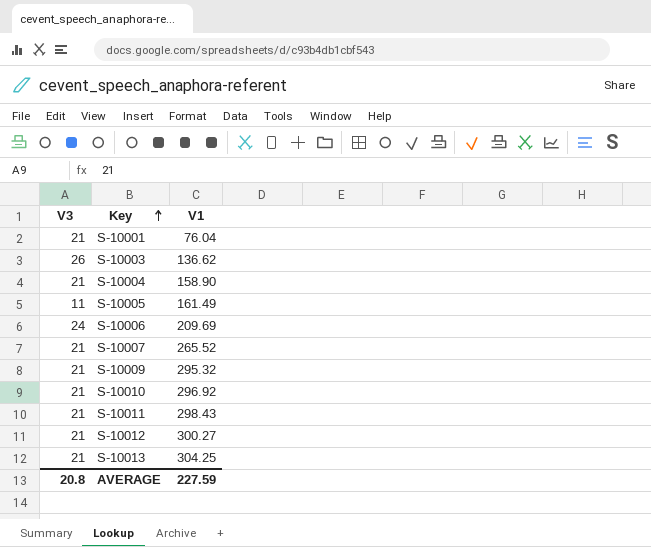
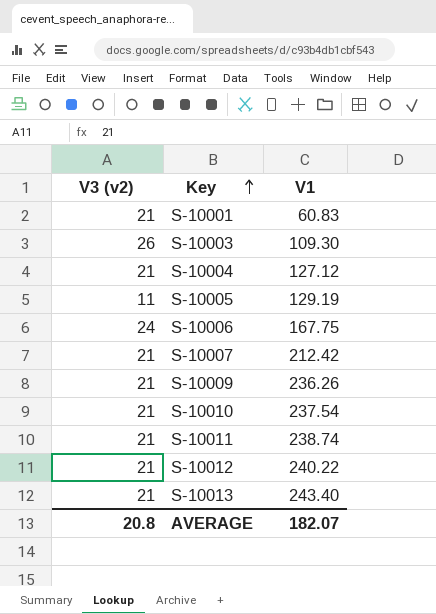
column name: V3 -> V3 (v2)
S-10001 | V1: 76.04 -> 60.83
S-10003 | V1: 136.62 -> 109.30
S-10004 | V1: 158.90 -> 127.12
S-10005 | V1: 161.49 -> 129.19
S-10006 | V1: 209.69 -> 167.75
S-10007 | V1: 265.52 -> 212.42
S-10009 | V1: 295.32 -> 236.26
S-10010 | V1: 296.92 -> 237.54
S-10011 | V1: 298.43 -> 238.74
S-10012 | V1: 300.27 -> 240.22
S-10013 | V1: 304.25 -> 243.40
AVERAGE | V1: 227.59 -> 182.07

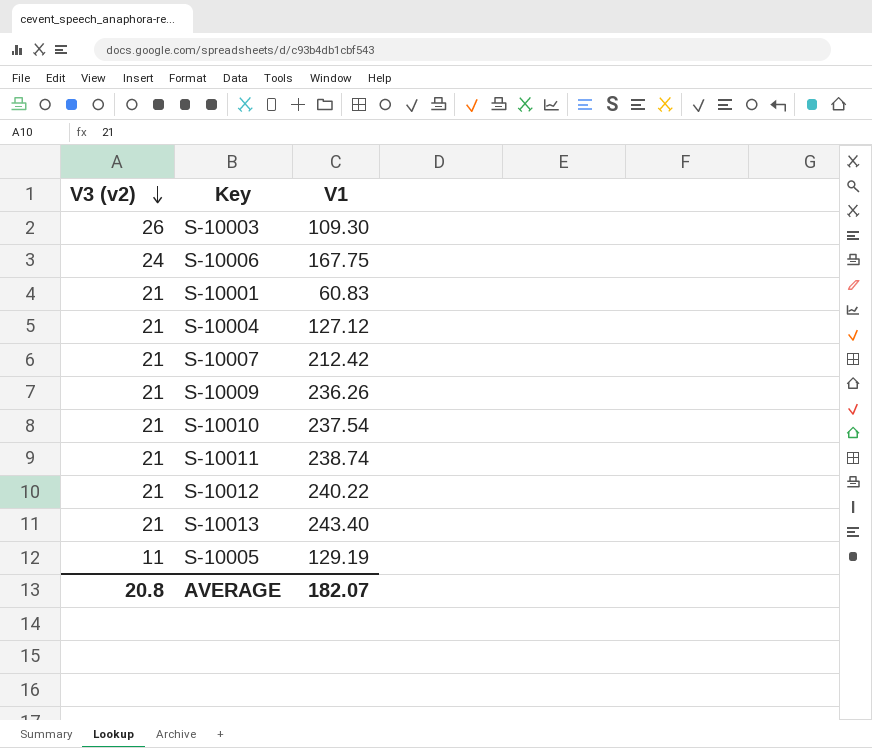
row order: Key ascending -> V3 (v2) descending

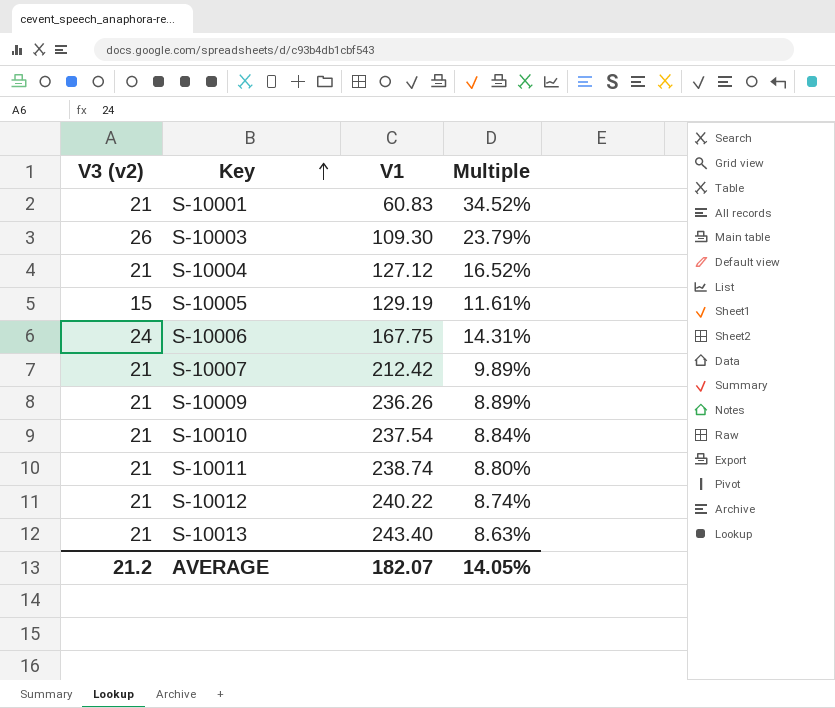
row order: V3 (v2) descending -> Key ascending
column Multiple | formula: none -> [V3 (v2)] / [V1]
S-10005 | V3 (v2): 11 -> 15
AVERAGE | V3 (v2): 20.8 -> 21.2

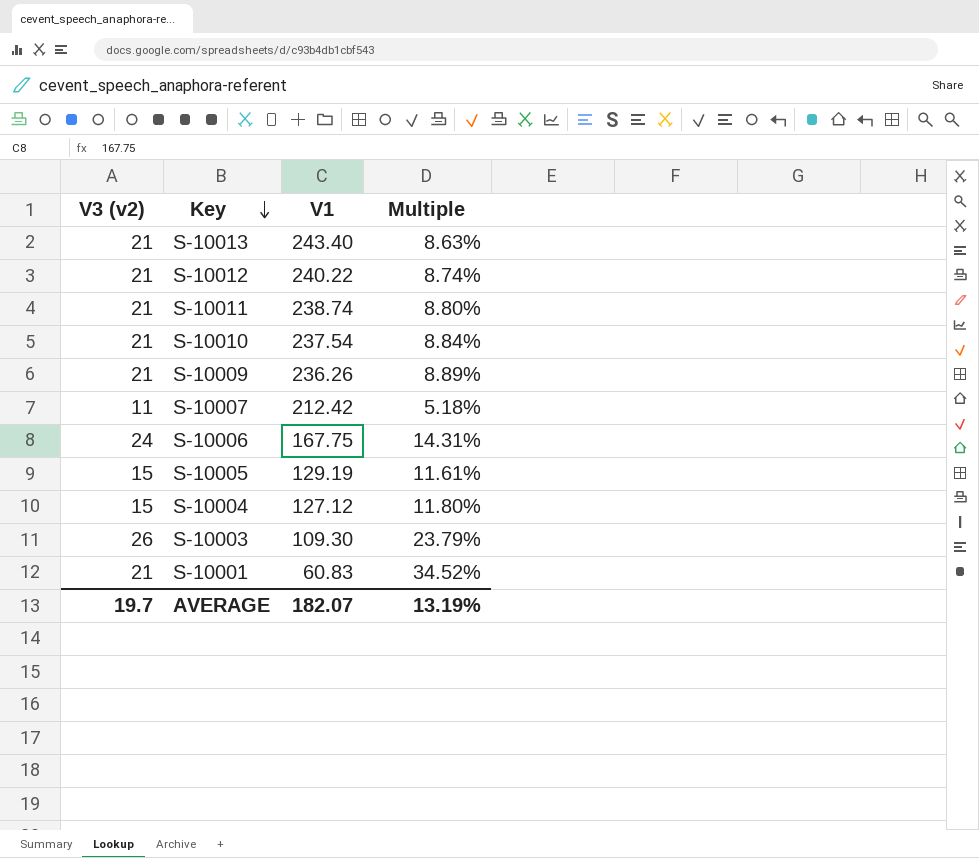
row order: Key ascending -> Key descending
S-10007 | V3 (v2): 21 -> 11
S-10007 | Multiple: 9.89% -> 5.18%
S-10004 | V3 (v2): 21 -> 15
S-10004 | Multiple: 16.52% -> 11.80%
AVERAGE | V3 (v2): 21.2 -> 19.7
AVERAGE | Multiple: 14.05% -> 13.19%

